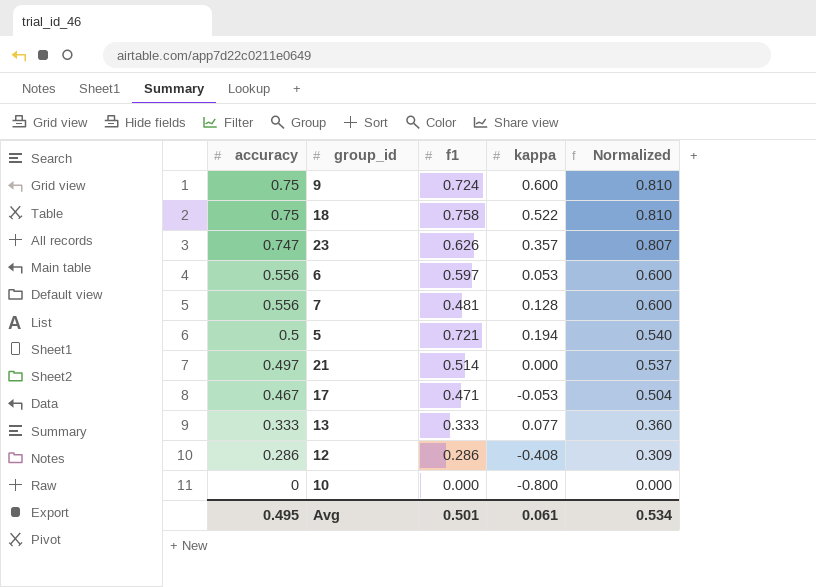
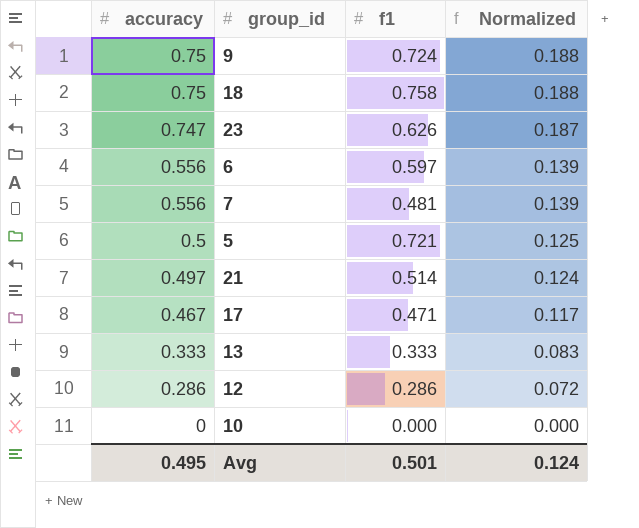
column kappa | position: 4 -> none
column Normalized | formula: [accuracy] * 1.08 -> [accuracy] * 0.25
Avg | Normalized: 0.534 -> 0.124

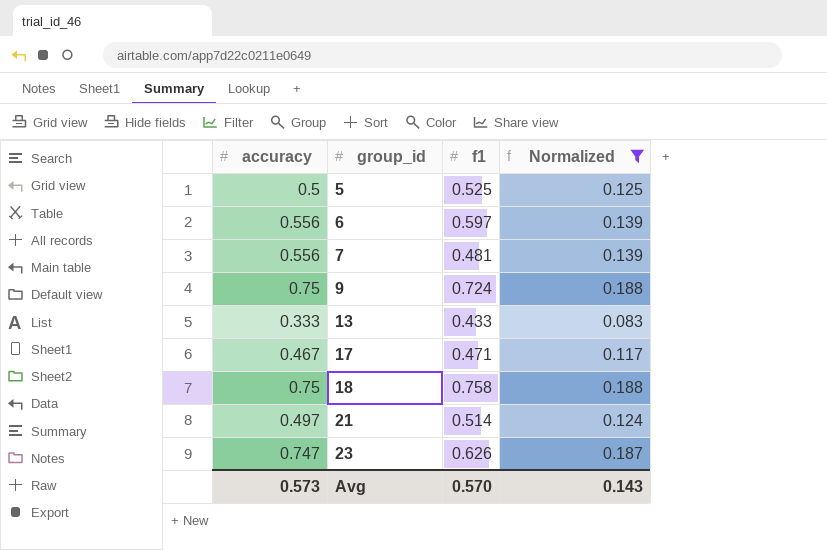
filter: none -> Normalized >= 0.083
row order: accuracy descending -> group_id ascending
5 | f1: 0.721 -> 0.525
13 | f1: 0.333 -> 0.433
Avg | accuracy: 0.495 -> 0.573
Avg | f1: 0.501 -> 0.570
Avg | Normalized: 0.124 -> 0.143

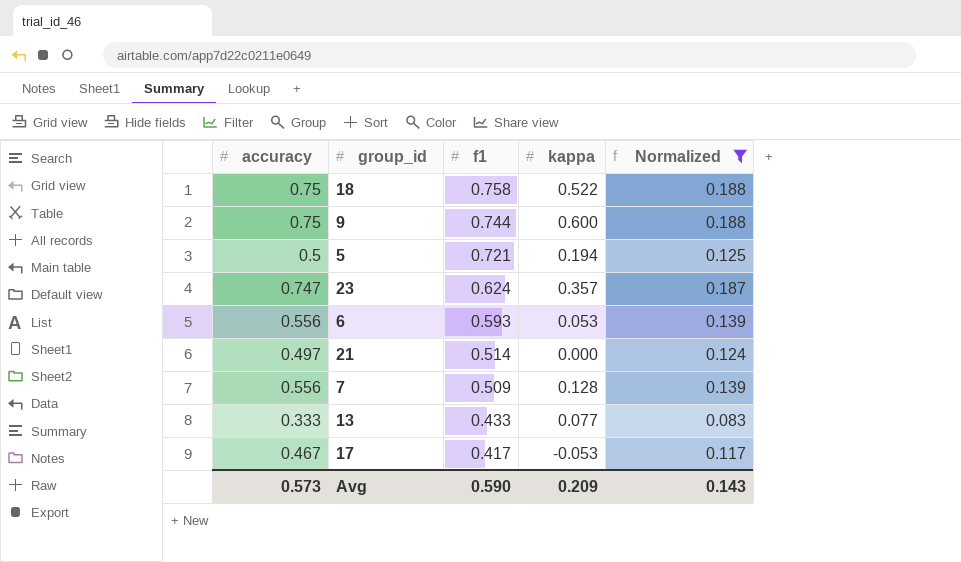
row order: group_id ascending -> f1 descending
column kappa | position: none -> 4
9 | f1: 0.724 -> 0.744
5 | f1: 0.525 -> 0.721
23 | f1: 0.626 -> 0.624
6 | f1: 0.597 -> 0.593
7 | f1: 0.481 -> 0.509
17 | f1: 0.471 -> 0.417
Avg | f1: 0.570 -> 0.590

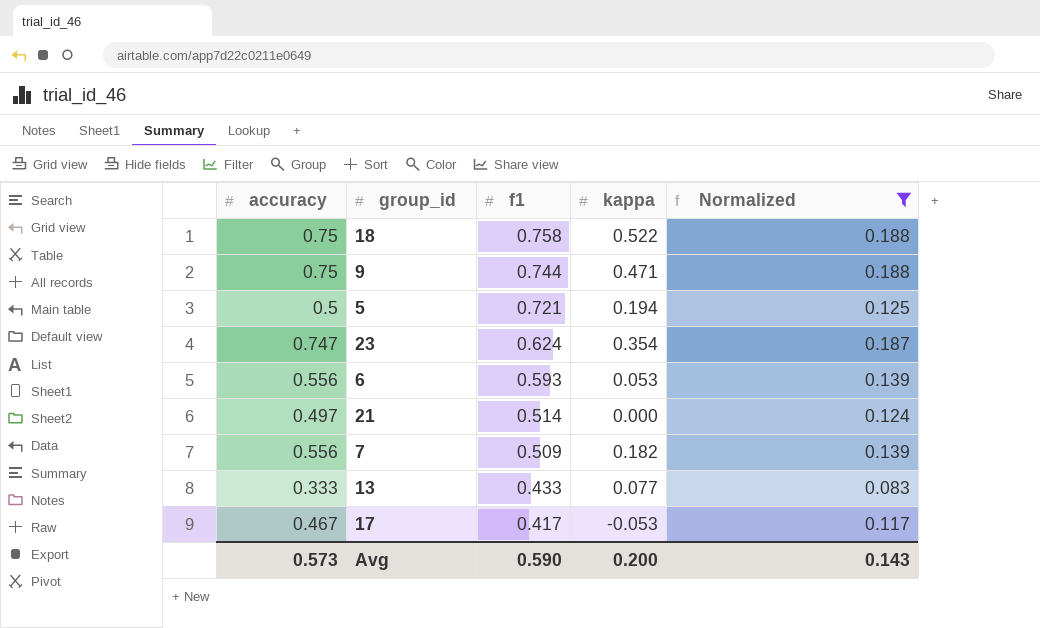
9 | kappa: 0.600 -> 0.471
23 | kappa: 0.357 -> 0.354
7 | kappa: 0.128 -> 0.182
Avg | kappa: 0.209 -> 0.200

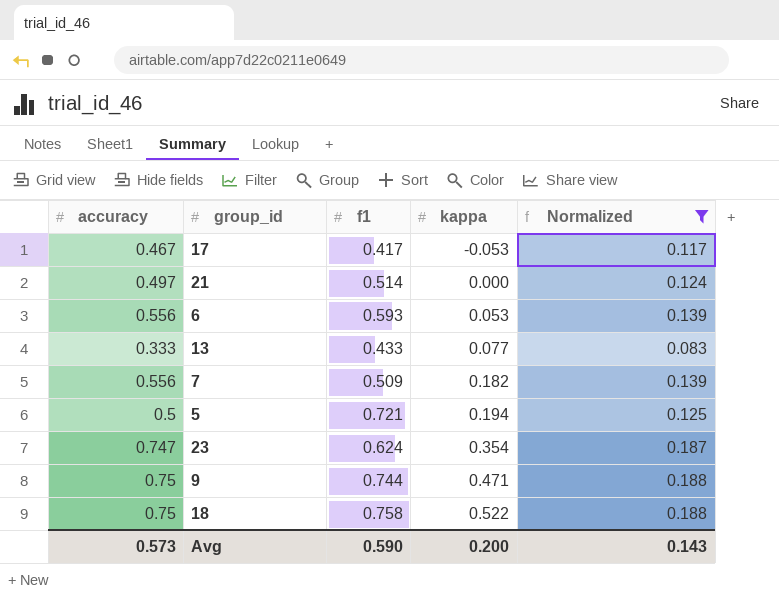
row order: f1 descending -> kappa ascending

